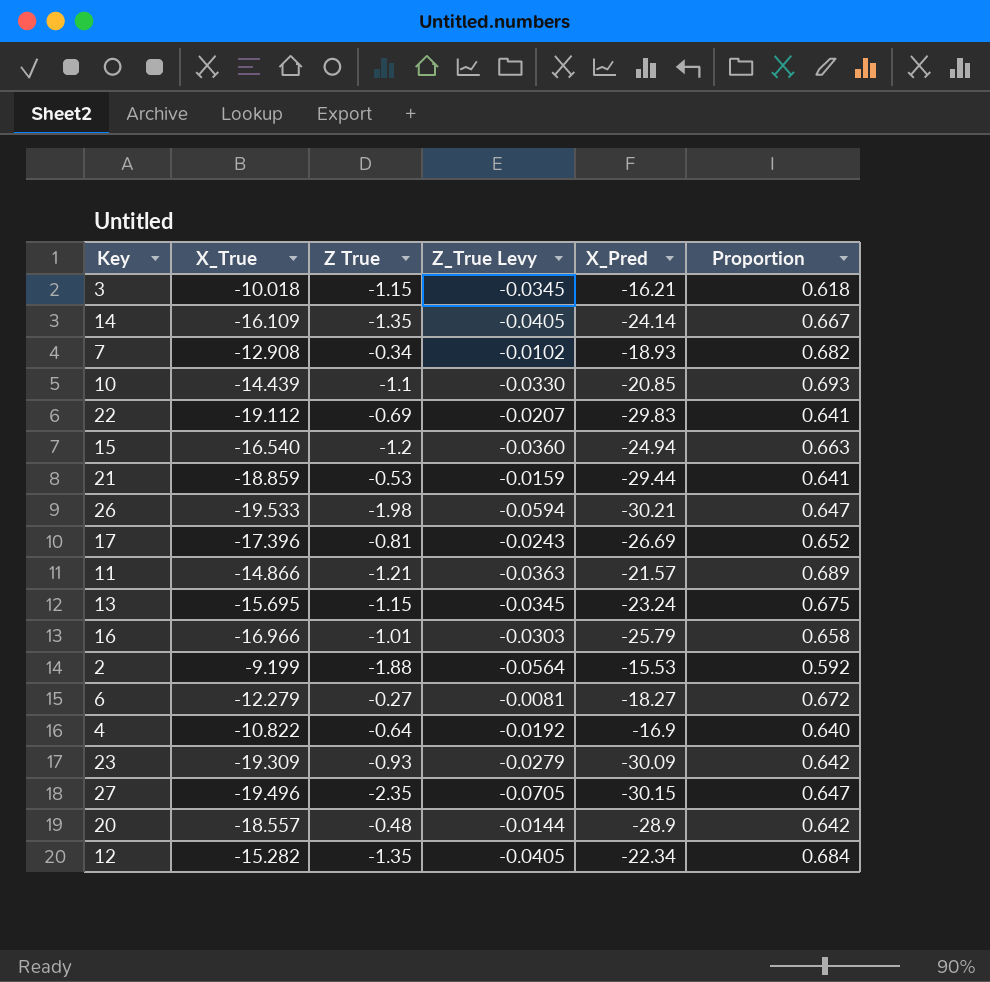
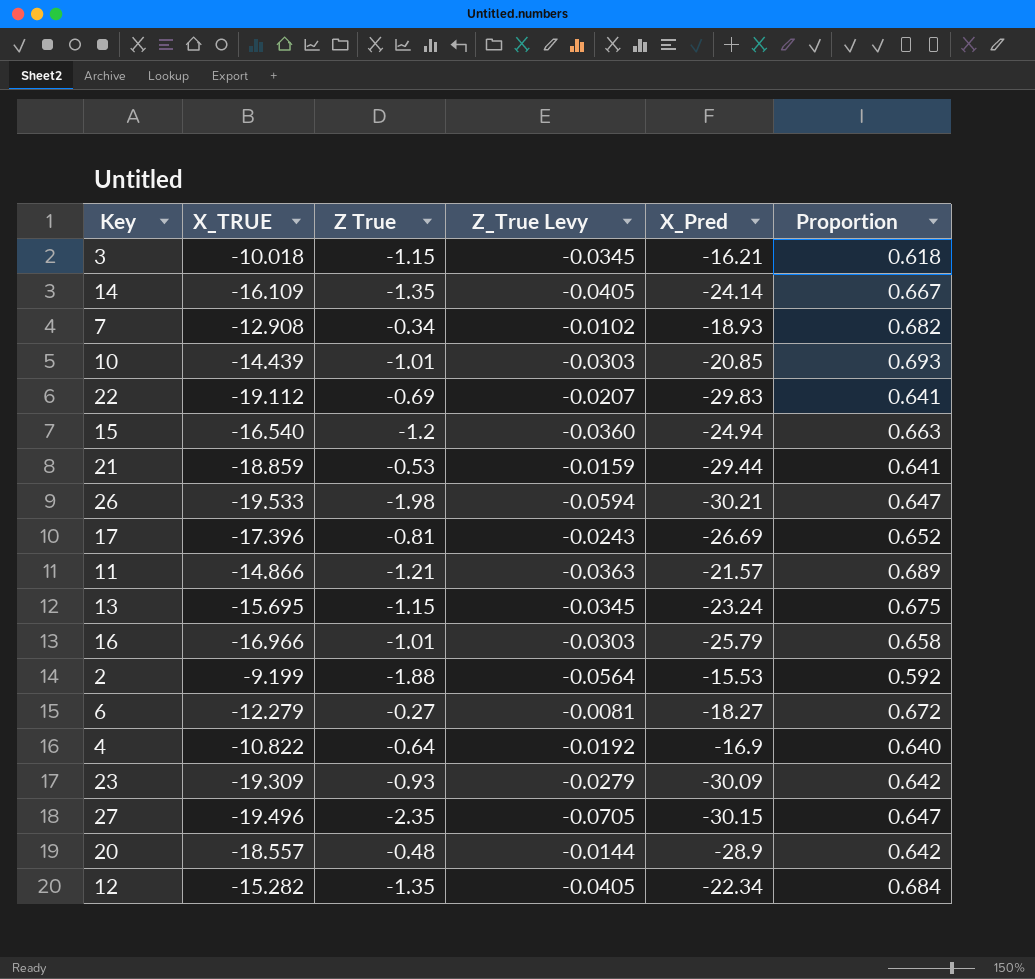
column name: X_True -> X_TRUE
10 | Z True: -1.1 -> -1.01
10 | Z_True Levy: -0.0330 -> -0.0303

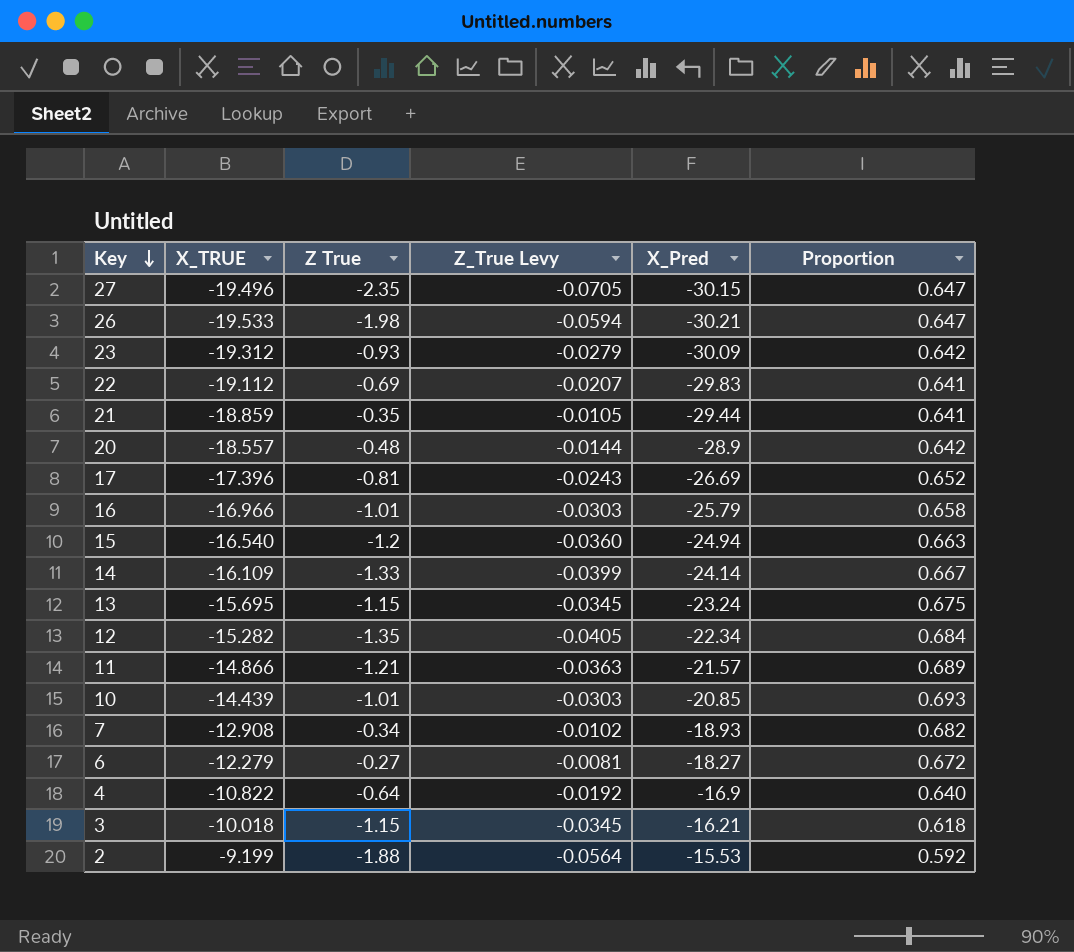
row order: none -> Key descending
23 | X_TRUE: -19.309 -> -19.312
21 | Z True: -0.53 -> -0.35
21 | Z_True Levy: -0.0159 -> -0.0105
14 | Z True: -1.35 -> -1.33
14 | Z_True Levy: -0.0405 -> -0.0399

